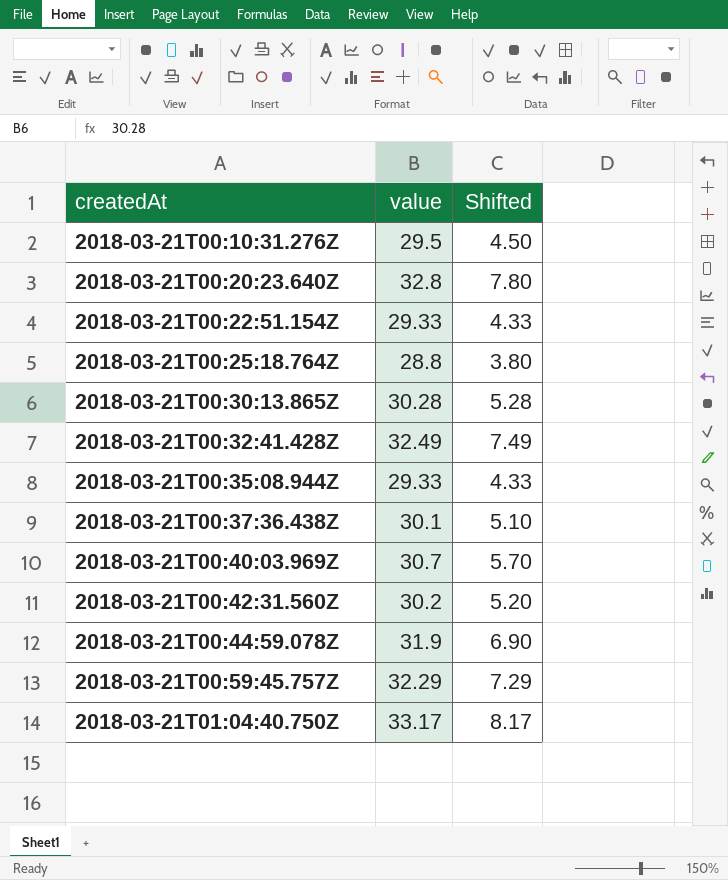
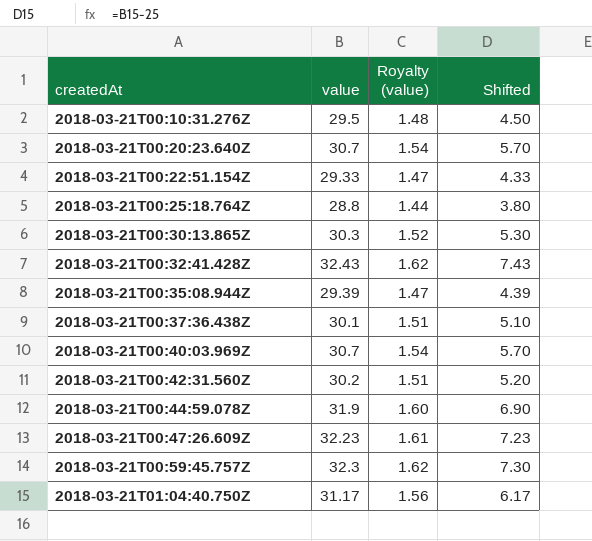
column Royalty (value) | formula: none -> [value] * 0.05
2018-03-21T00:20:23.640Z | value: 32.8 -> 30.7
2018-03-21T00:20:23.640Z | Shifted: 7.80 -> 5.70
2018-03-21T00:30:13.865Z | value: 30.28 -> 30.3
2018-03-21T00:30:13.865Z | Shifted: 5.28 -> 5.30
2018-03-21T00:32:41.428Z | value: 32.49 -> 32.43
2018-03-21T00:32:41.428Z | Shifted: 7.49 -> 7.43
2018-03-21T00:35:08.944Z | value: 29.33 -> 29.39
2018-03-21T00:35:08.944Z | Shifted: 4.33 -> 4.39
row 2018-03-21T00:47:26.609Z: none -> 32.23 | 1.61 | 7.23
2018-03-21T00:59:45.757Z | value: 32.29 -> 32.3
2018-03-21T00:59:45.757Z | Shifted: 7.29 -> 7.30
2018-03-21T01:04:40.750Z | value: 33.17 -> 31.17
2018-03-21T01:04:40.750Z | Shifted: 8.17 -> 6.17

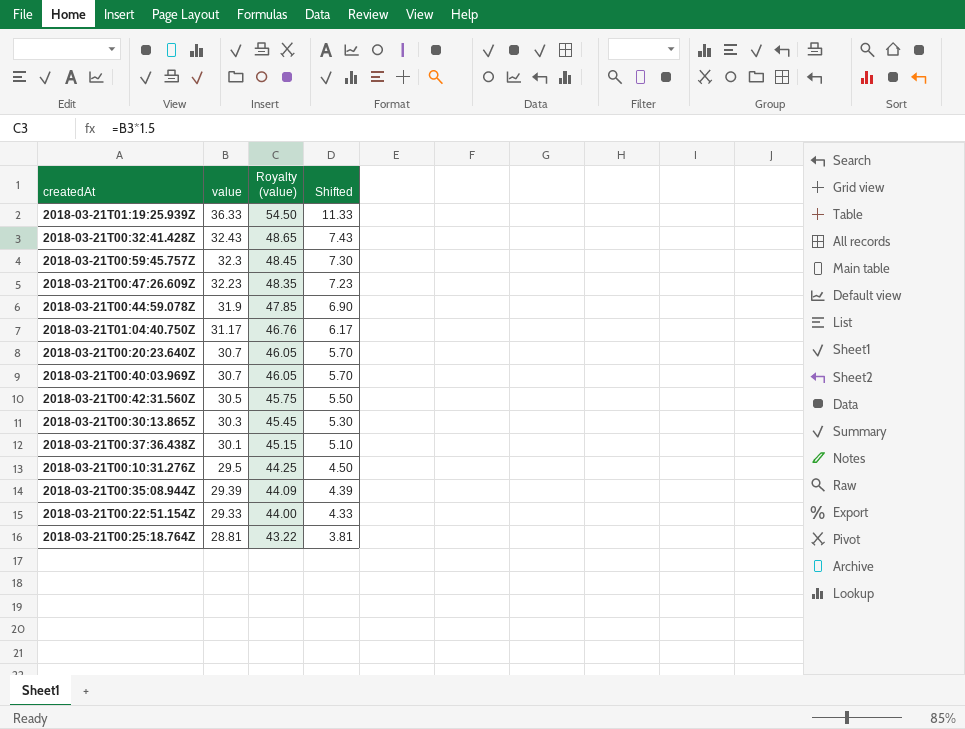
row order: createdAt ascending -> value descending
column Royalty (value) | formula: [value] * 0.05 -> [value] * 1.5
row 2018-03-21T01:19:25.939Z: none -> 36.33 | 54.50 | 11.33
2018-03-21T00:42:31.560Z | value: 30.2 -> 30.5
2018-03-21T00:42:31.560Z | Shifted: 5.20 -> 5.50
2018-03-21T00:25:18.764Z | value: 28.8 -> 28.81
2018-03-21T00:25:18.764Z | Shifted: 3.80 -> 3.81

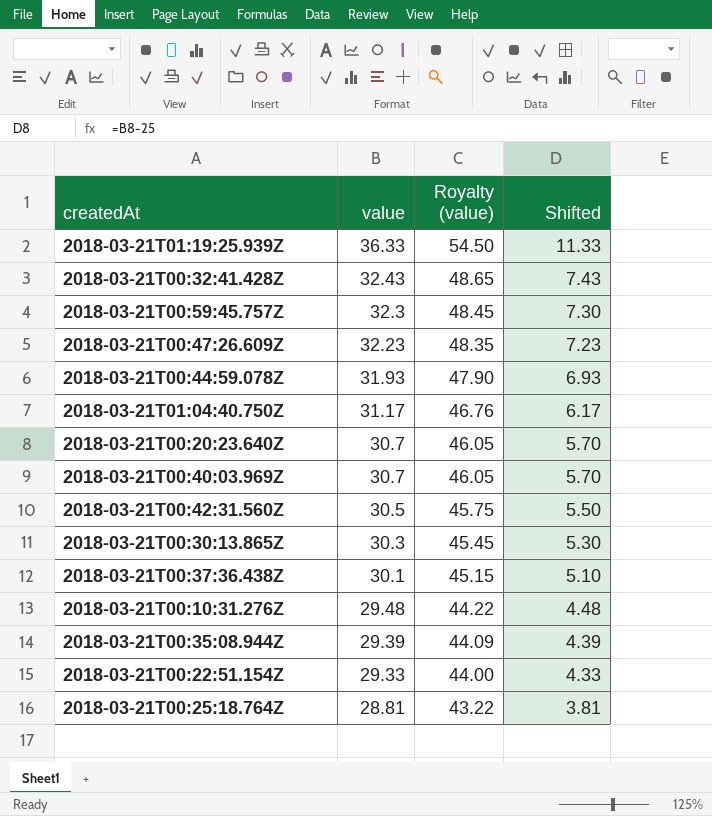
2018-03-21T00:44:59.078Z | value: 31.9 -> 31.93
2018-03-21T00:44:59.078Z | Royalty (value): 47.85 -> 47.90
2018-03-21T00:44:59.078Z | Shifted: 6.90 -> 6.93
2018-03-21T00:10:31.276Z | value: 29.5 -> 29.48
2018-03-21T00:10:31.276Z | Royalty (value): 44.25 -> 44.22
2018-03-21T00:10:31.276Z | Shifted: 4.50 -> 4.48

